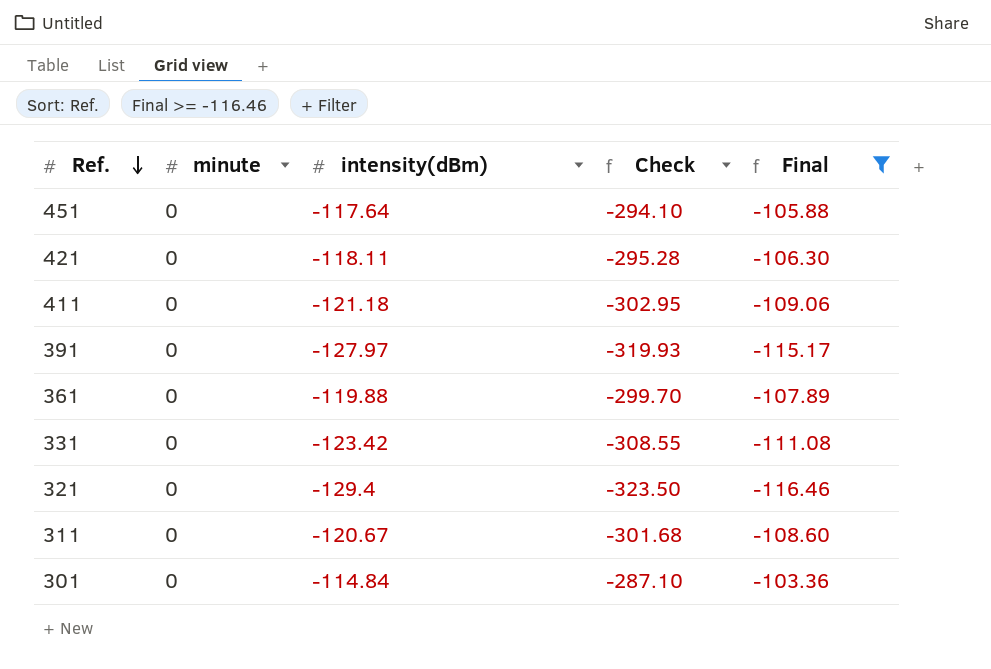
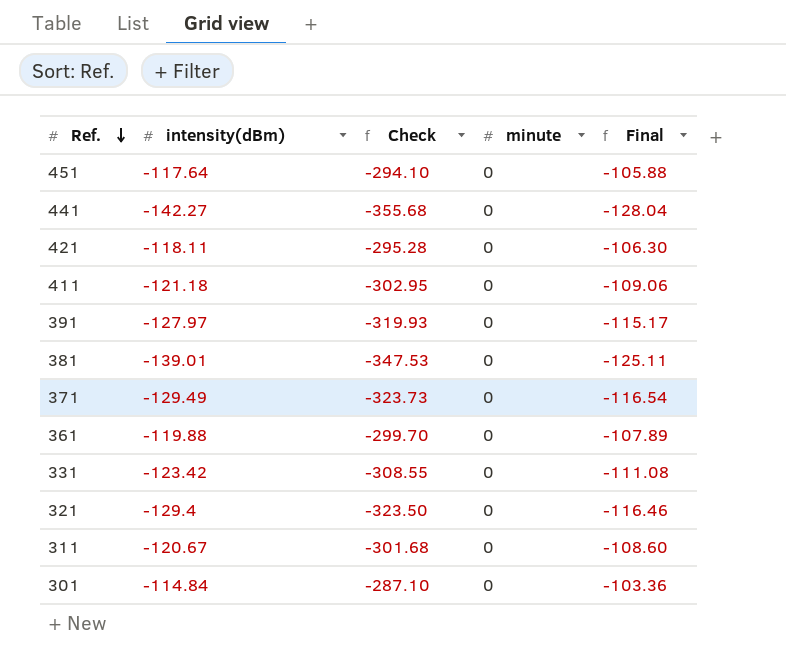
filter: Final >= -116.46 -> none
column minute | position: 2 -> 4

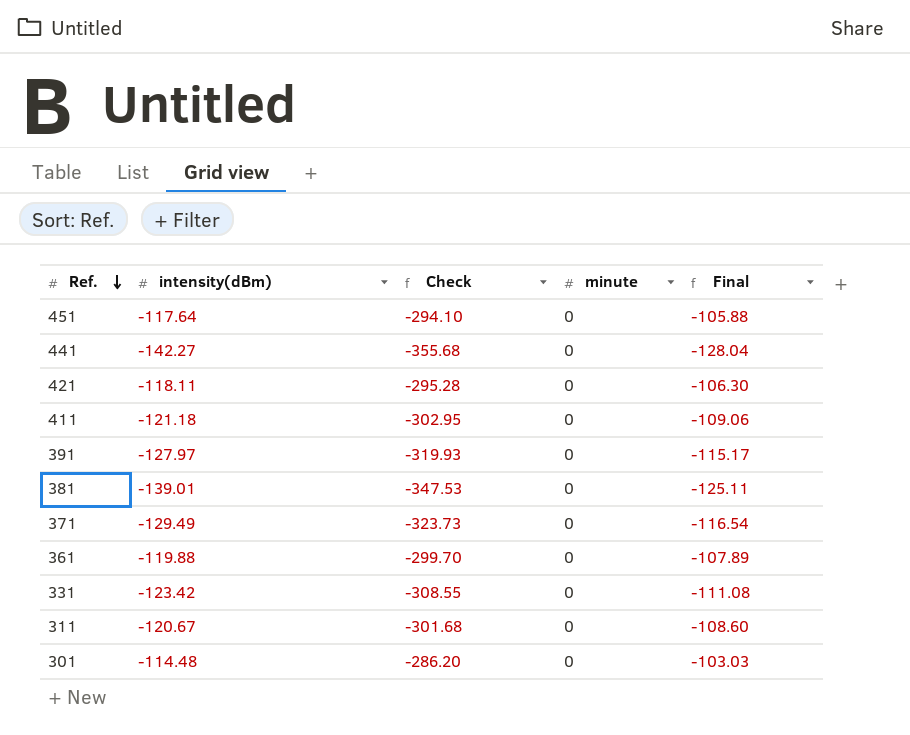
row 321: -129.4 | -323.50 | 0 | -116.46 -> none
301 | intensity(dBm): -114.84 -> -114.48
301 | Check: -287.10 -> -286.20
301 | Final: -103.36 -> -103.03

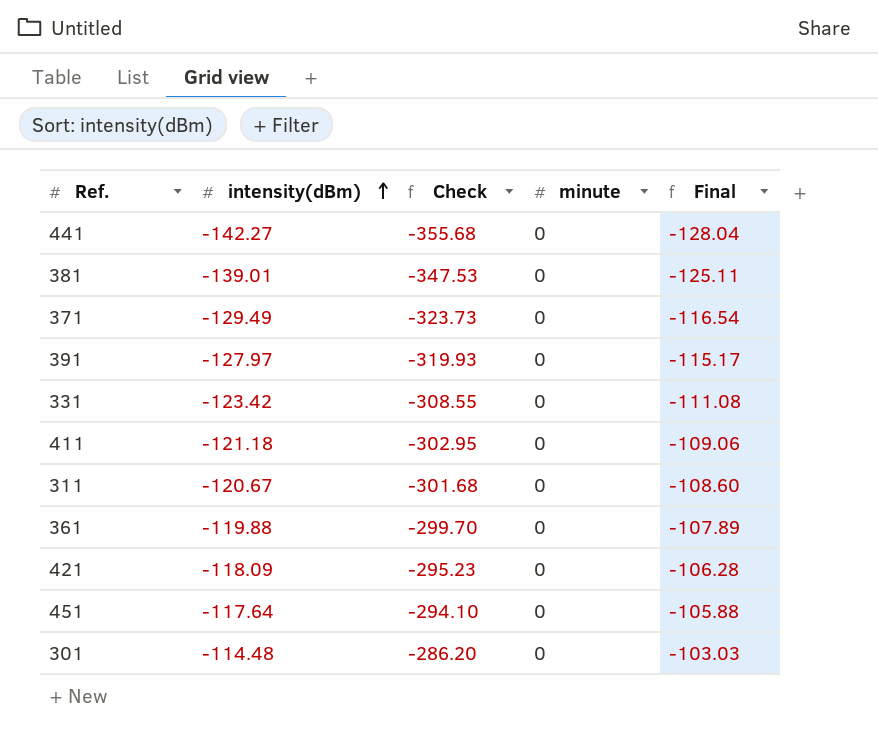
row order: Ref. descending -> intensity(dBm) ascending
421 | intensity(dBm): -118.11 -> -118.09
421 | Check: -295.28 -> -295.23
421 | Final: -106.30 -> -106.28

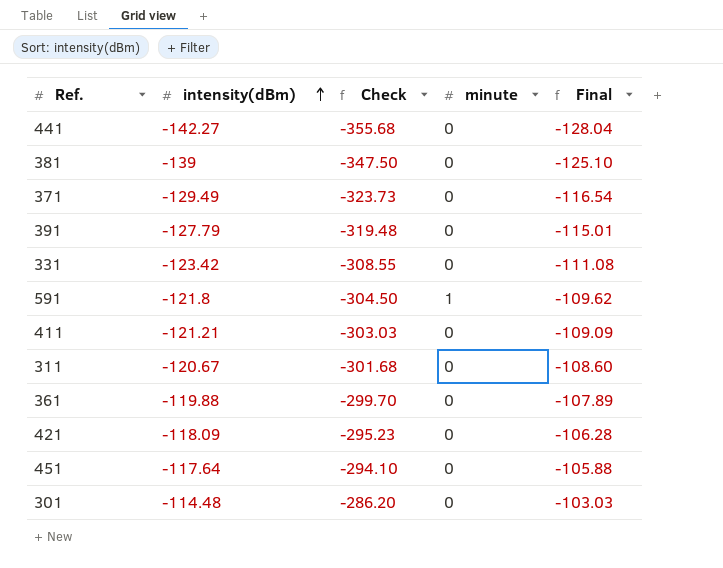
381 | intensity(dBm): -139.01 -> -139
381 | Check: -347.53 -> -347.50
381 | Final: -125.11 -> -125.10
391 | intensity(dBm): -127.97 -> -127.79
391 | Check: -319.93 -> -319.48
391 | Final: -115.17 -> -115.01
row 591: none -> -121.8 | -304.50 | 1 | -109.62
411 | intensity(dBm): -121.18 -> -121.21
411 | Check: -302.95 -> -303.03
411 | Final: -109.06 -> -109.09

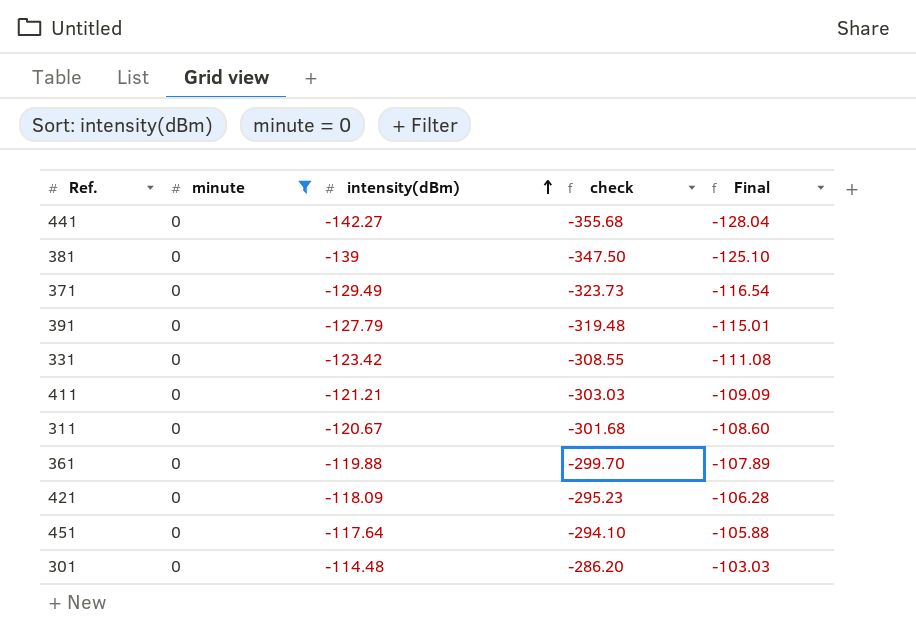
filter: none -> minute = 0
column minute | position: 4 -> 2
column name: Check -> check

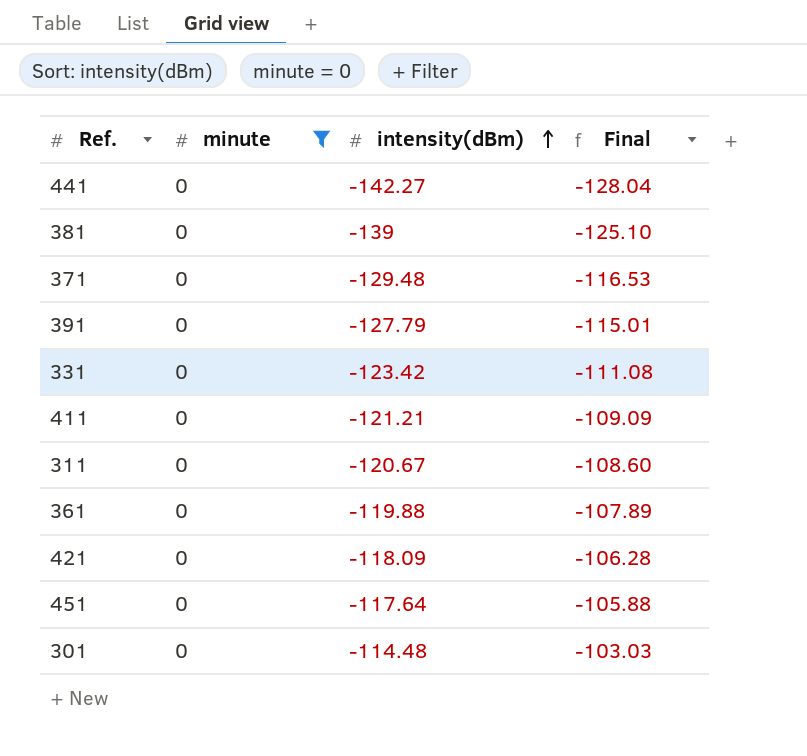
column check | formula: [intensity(dBm)] * 2.5 -> none
371 | intensity(dBm): -129.49 -> -129.48
371 | Final: -116.54 -> -116.53

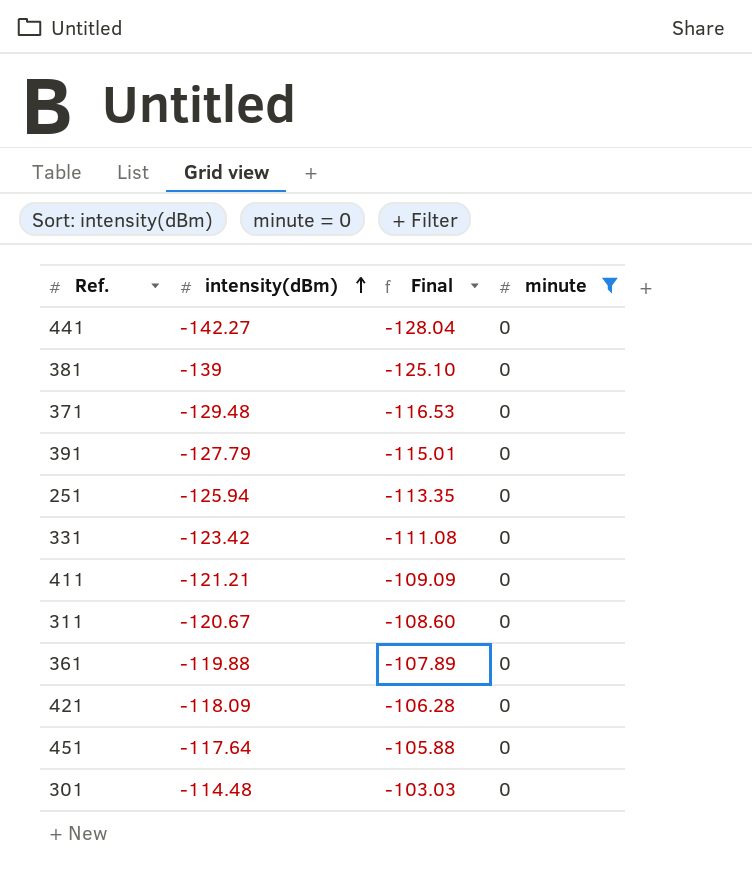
column minute | position: 2 -> 4
row 251: none -> -125.94 | -113.35 | 0

